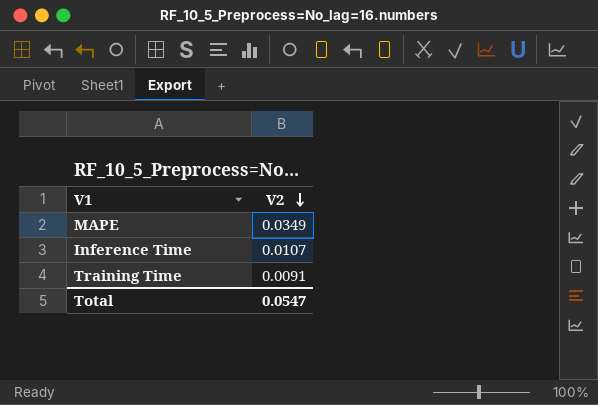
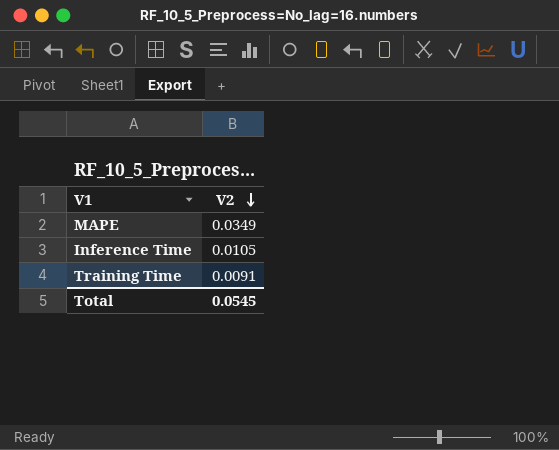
Inference Time | V2: 0.0107 -> 0.0105
Total | V2: 0.0547 -> 0.0545

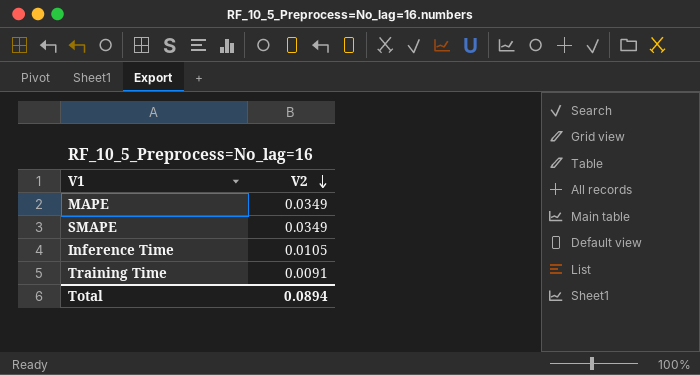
row SMAPE: none -> 0.0349
Total | V2: 0.0545 -> 0.0894

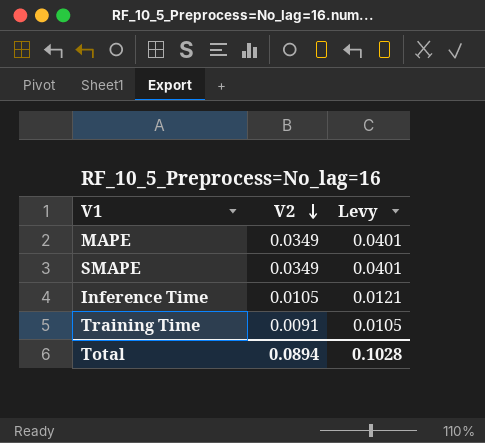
column Levy | formula: none -> [V2] * 1.15

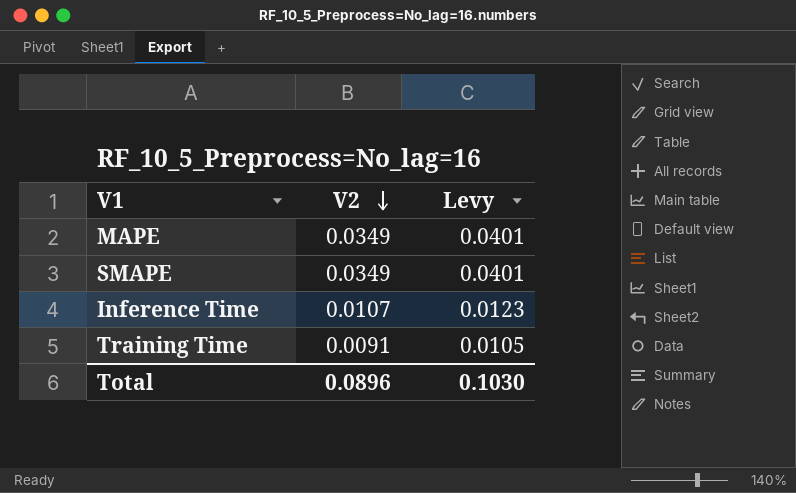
Inference Time | V2: 0.0105 -> 0.0107
Inference Time | Levy: 0.0121 -> 0.0123
Total | V2: 0.0894 -> 0.0896
Total | Levy: 0.1028 -> 0.1030

